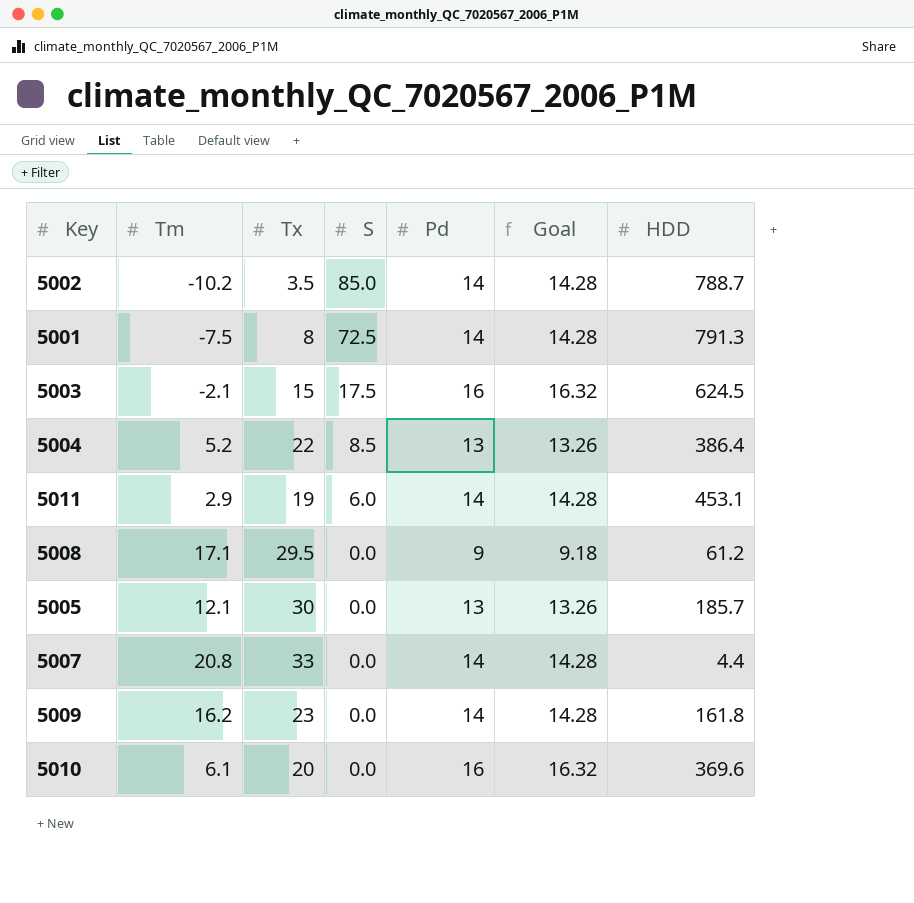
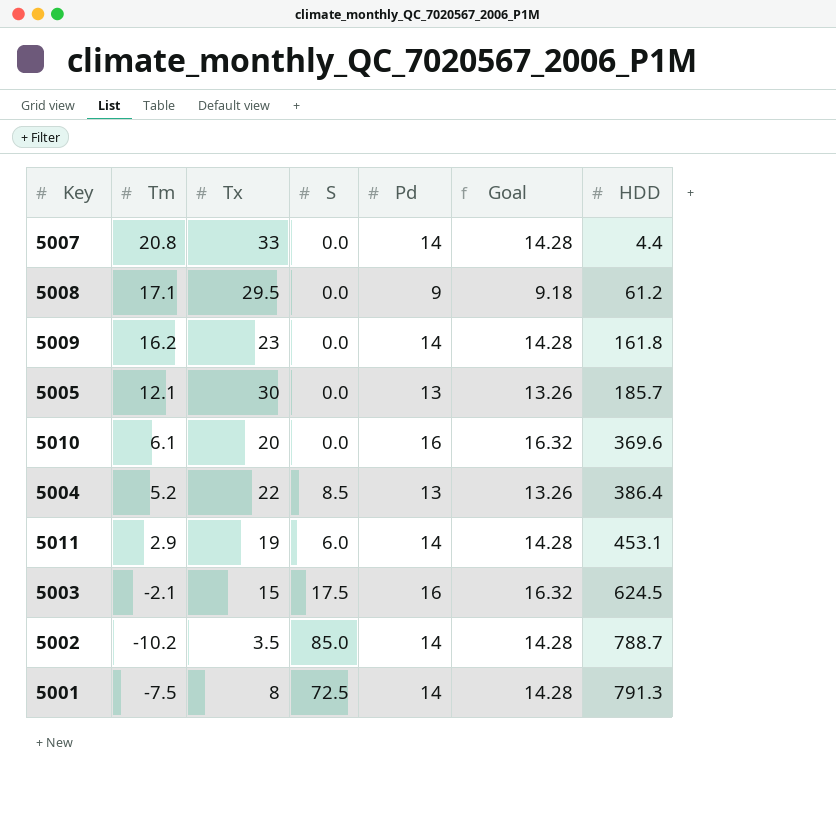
row order: S descending -> HDD ascending

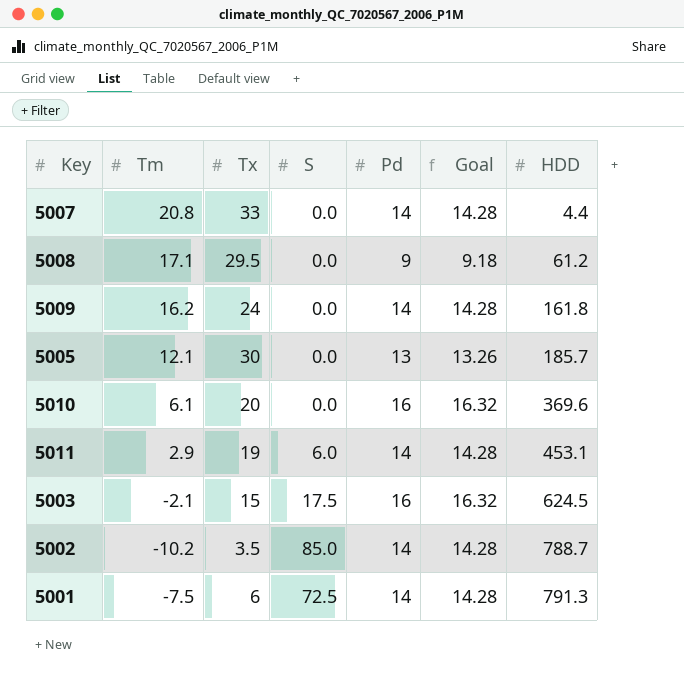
row 5004: 5.2 | 22 | 8.5 | 13 | 13.26 | 386.4 -> none
5009 | Tx: 23 -> 24
5001 | Tx: 8 -> 6

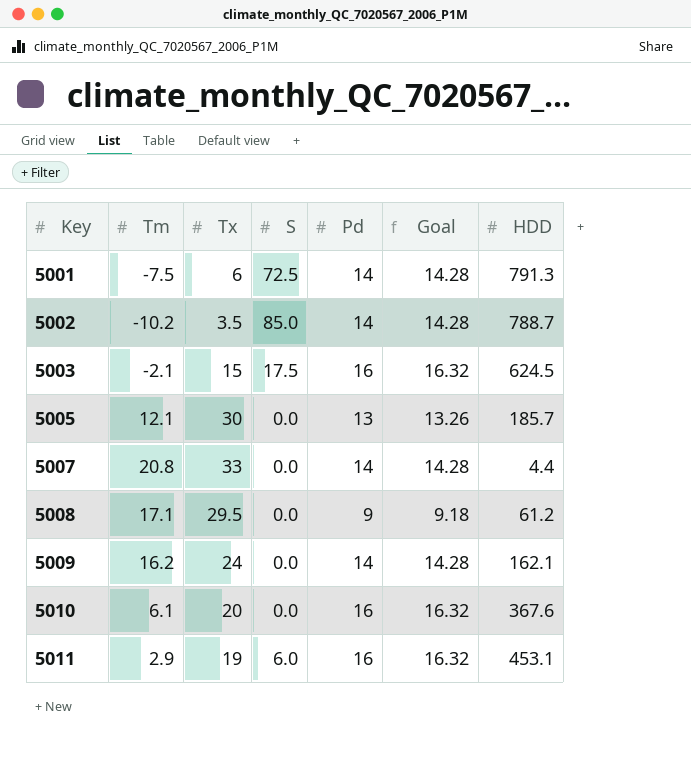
row order: HDD ascending -> Key ascending
5009 | HDD: 161.8 -> 162.1
5010 | HDD: 369.6 -> 367.6
5011 | Pd: 14 -> 16
5011 | Goal: 14.28 -> 16.32

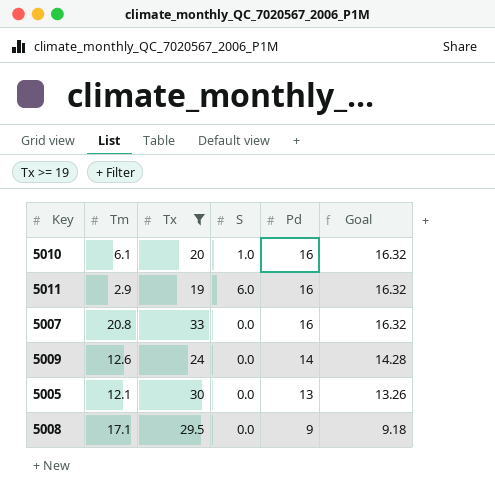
filter: none -> Tx >= 19
row order: Key ascending -> Pd descending
column HDD | position: 7 -> none
5010 | S: 0.0 -> 1.0
5007 | Pd: 14 -> 16
5007 | Goal: 14.28 -> 16.32
5009 | Tm: 16.2 -> 12.6

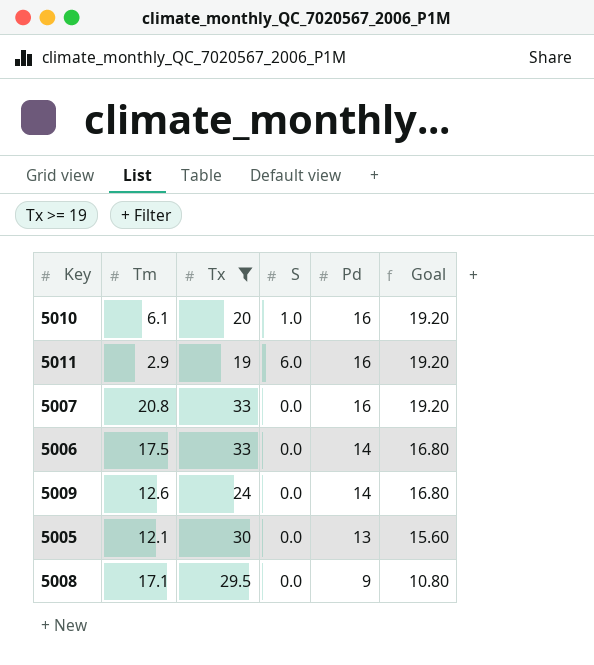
column Goal | formula: [Pd] * 1.02 -> [Pd] * 1.2
row 5006: none -> 17.5 | 33 | 0.0 | 14 | 16.80

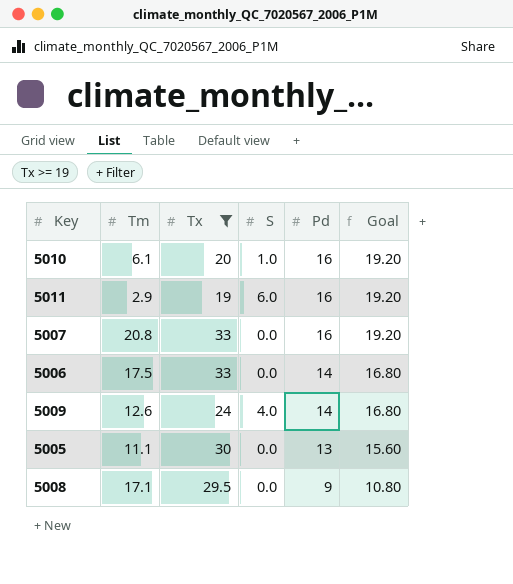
5009 | S: 0.0 -> 4.0
5005 | Tm: 12.1 -> 11.1

